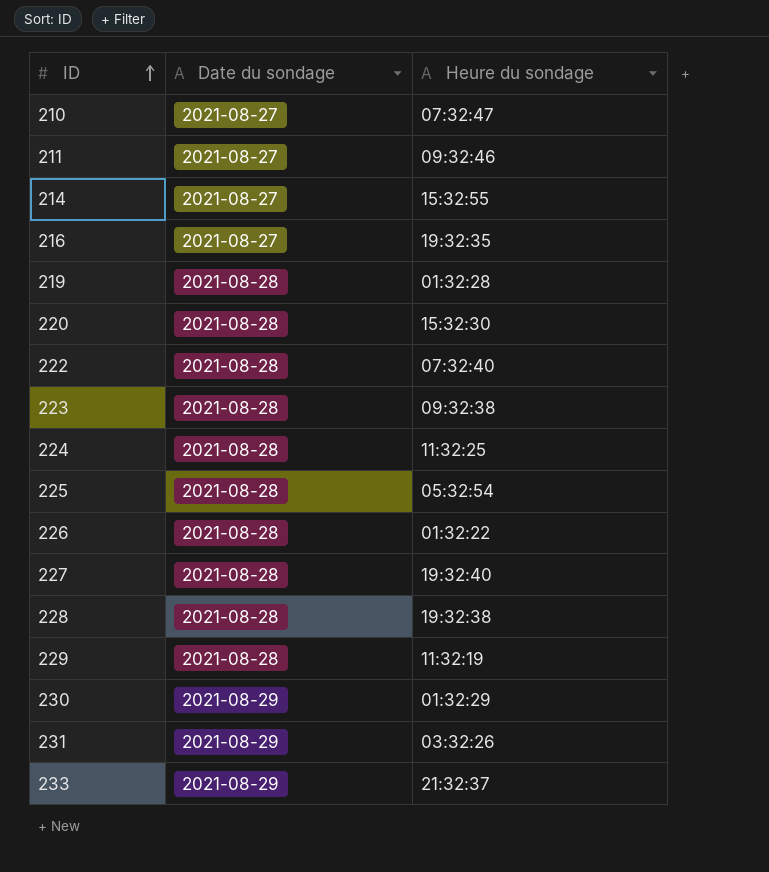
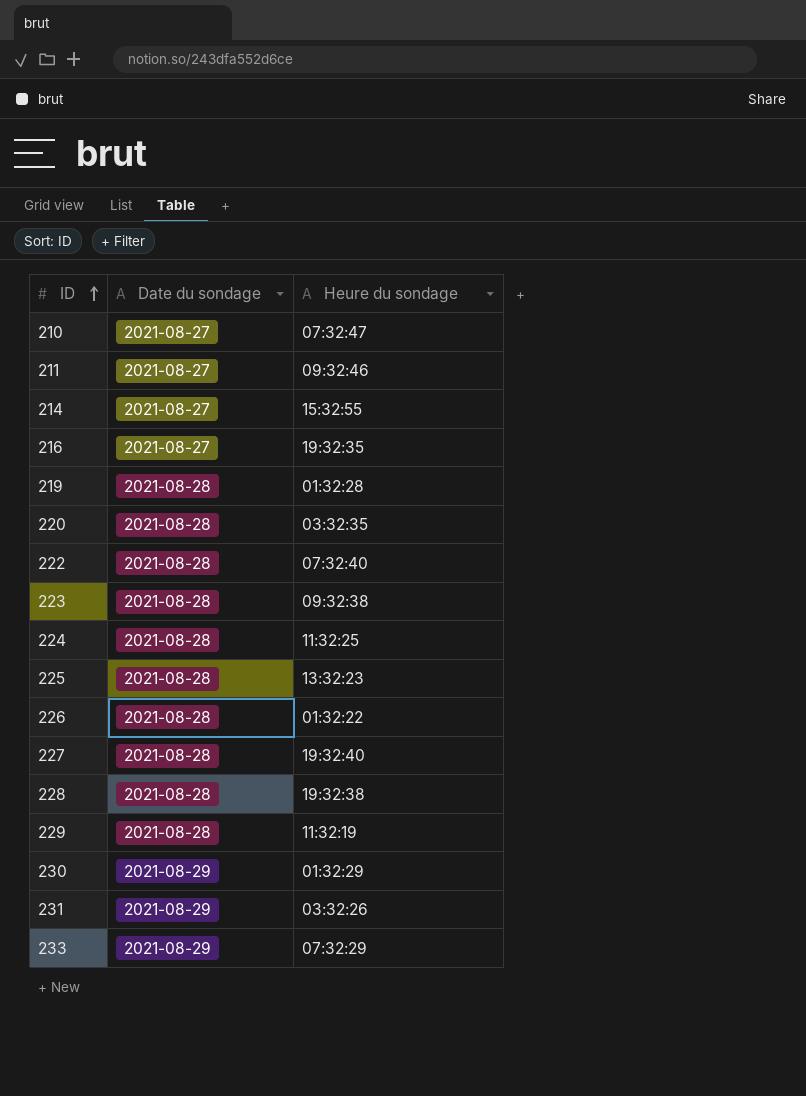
220 | Heure du sondage: 15:32:30 -> 03:32:35
225 | Heure du sondage: 05:32:54 -> 13:32:23
233 | Heure du sondage: 21:32:37 -> 07:32:29

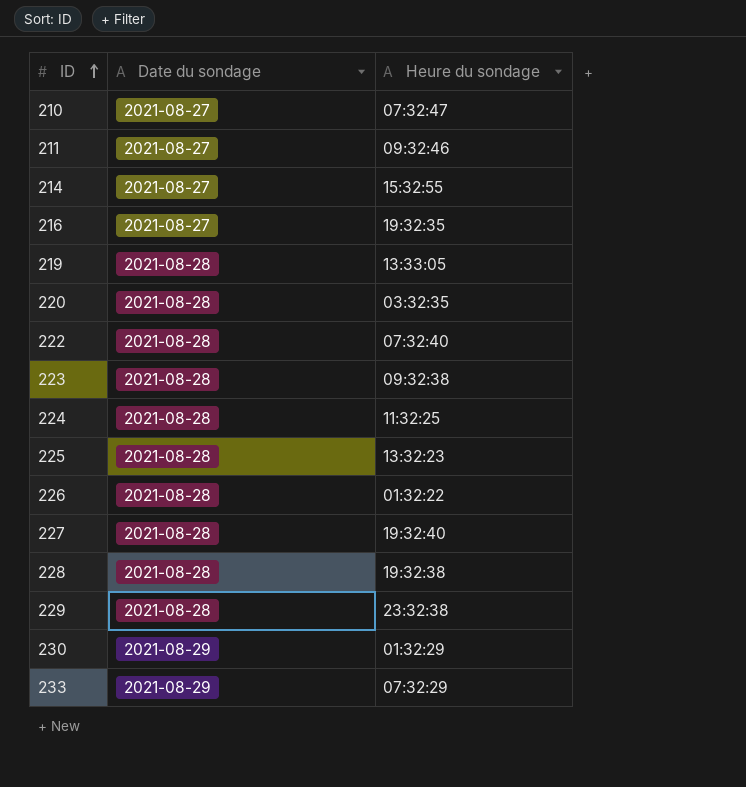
row 231: 2021-08-29 | 03:32:26 -> none
219 | Heure du sondage: 01:32:28 -> 13:33:05
229 | Heure du sondage: 11:32:19 -> 23:32:38

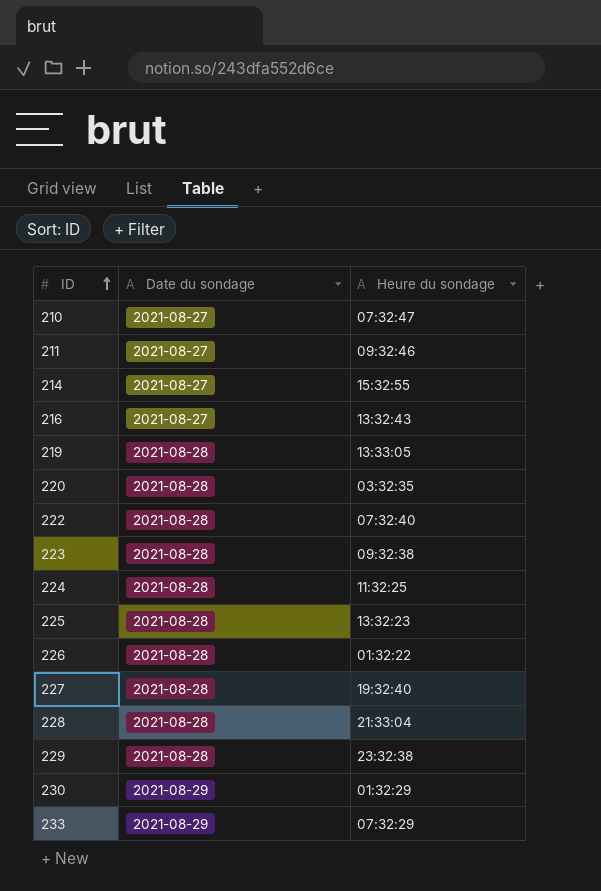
216 | Heure du sondage: 19:32:35 -> 13:32:43
228 | Heure du sondage: 19:32:38 -> 21:33:04

